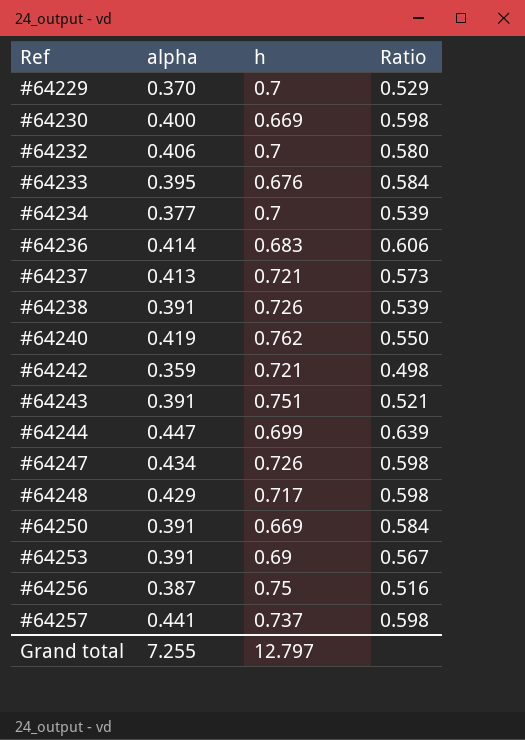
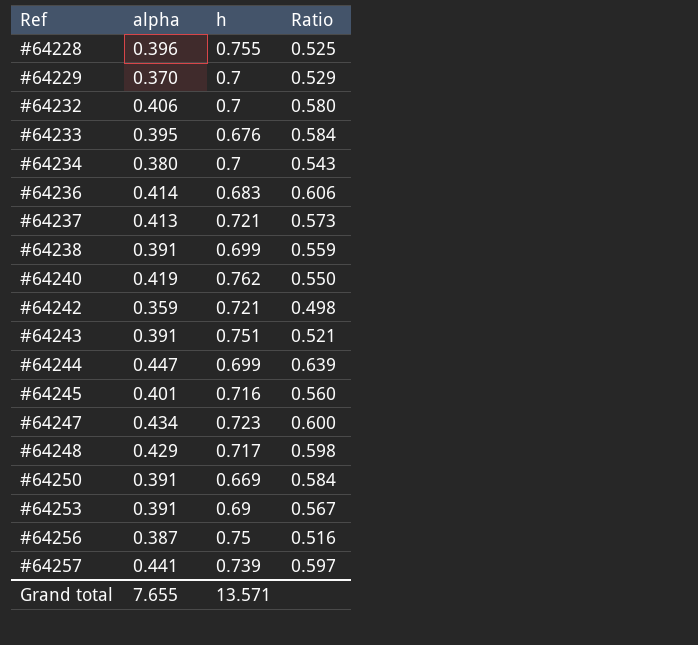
row #64230: 0.400 | 0.669 | 0.598 -> none
row #64228: none -> 0.396 | 0.755 | 0.525
#64234 | alpha: 0.377 -> 0.380
#64234 | Ratio: 0.539 -> 0.543
#64238 | h: 0.726 -> 0.699
#64238 | Ratio: 0.539 -> 0.559
row #64245: none -> 0.401 | 0.716 | 0.560
#64247 | h: 0.726 -> 0.723
#64247 | Ratio: 0.598 -> 0.600
#64257 | h: 0.737 -> 0.739
#64257 | Ratio: 0.598 -> 0.597
Grand total | alpha: 7.255 -> 7.655
Grand total | h: 12.797 -> 13.571

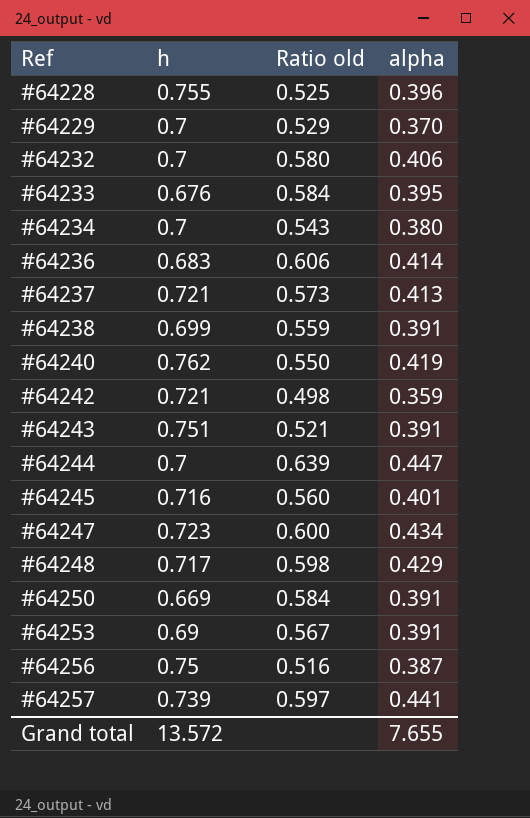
column name: Ratio -> Ratio old
column alpha | position: 2 -> 4
#64244 | h: 0.699 -> 0.7
Grand total | h: 13.571 -> 13.572

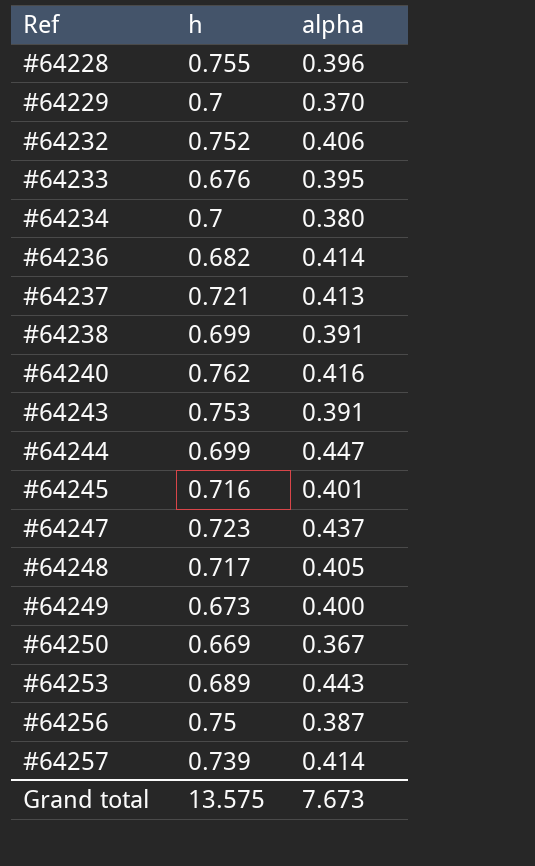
column Ratio old | formula: [alpha] / [h] -> none
row #64242: 0.721 | 0.498 | 0.359 -> none
#64232 | h: 0.7 -> 0.752
#64236 | h: 0.683 -> 0.682
#64240 | alpha: 0.419 -> 0.416
#64243 | h: 0.751 -> 0.753
#64244 | h: 0.7 -> 0.699
#64247 | alpha: 0.434 -> 0.437
#64248 | alpha: 0.429 -> 0.405
row #64249: none -> 0.673 | 0.400
#64250 | alpha: 0.391 -> 0.367
#64253 | h: 0.69 -> 0.689
#64253 | alpha: 0.391 -> 0.443
#64257 | alpha: 0.441 -> 0.414
Grand total | h: 13.572 -> 13.575
Grand total | alpha: 7.655 -> 7.673

